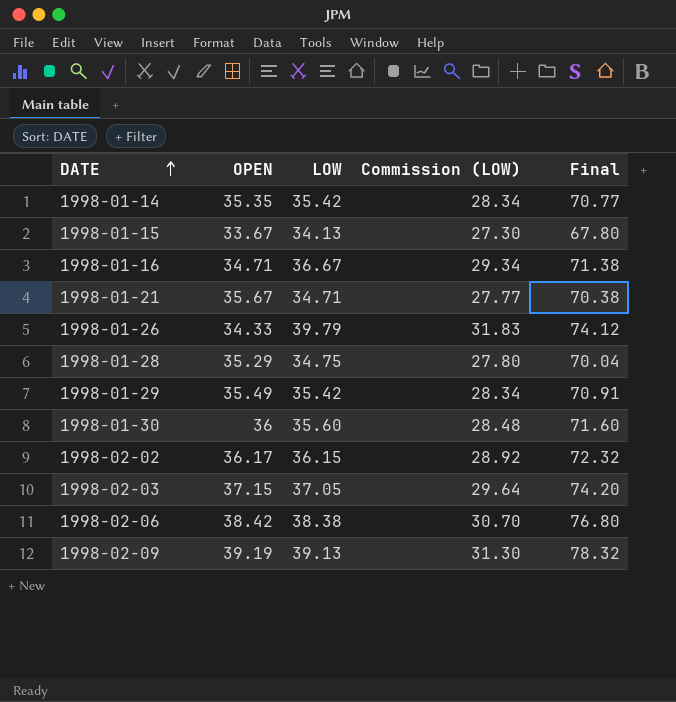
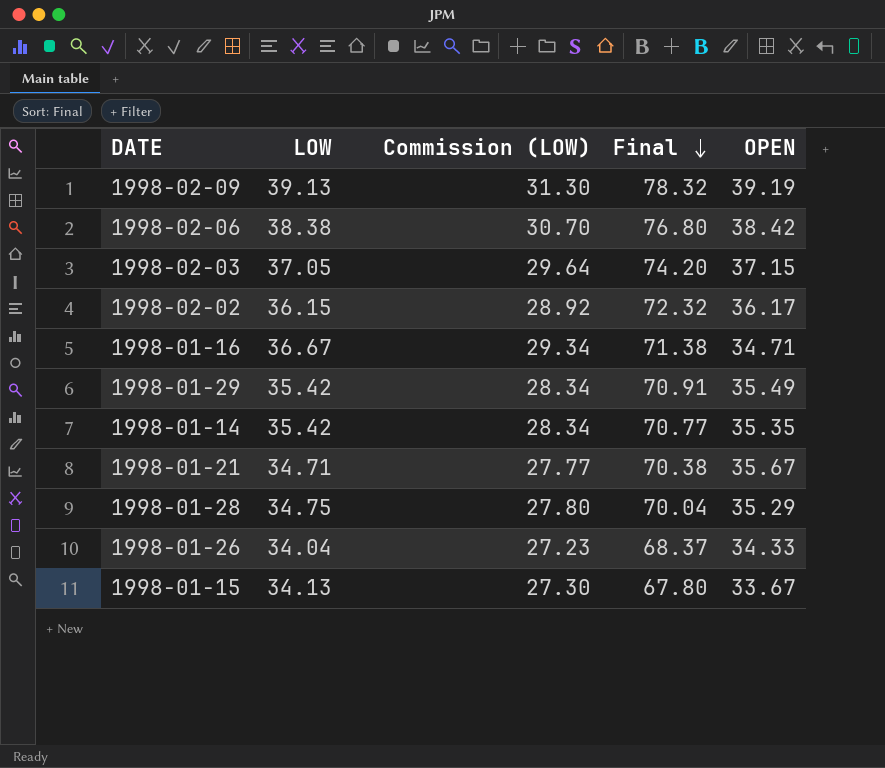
row order: DATE ascending -> Final descending
column OPEN | position: 2 -> 5
row 1998-01-30: 36 | 35.60 | 28.48 | 71.60 -> none
1998-01-26 | LOW: 39.79 -> 34.04
1998-01-26 | Commission (LOW): 31.83 -> 27.23
1998-01-26 | Final: 74.12 -> 68.37

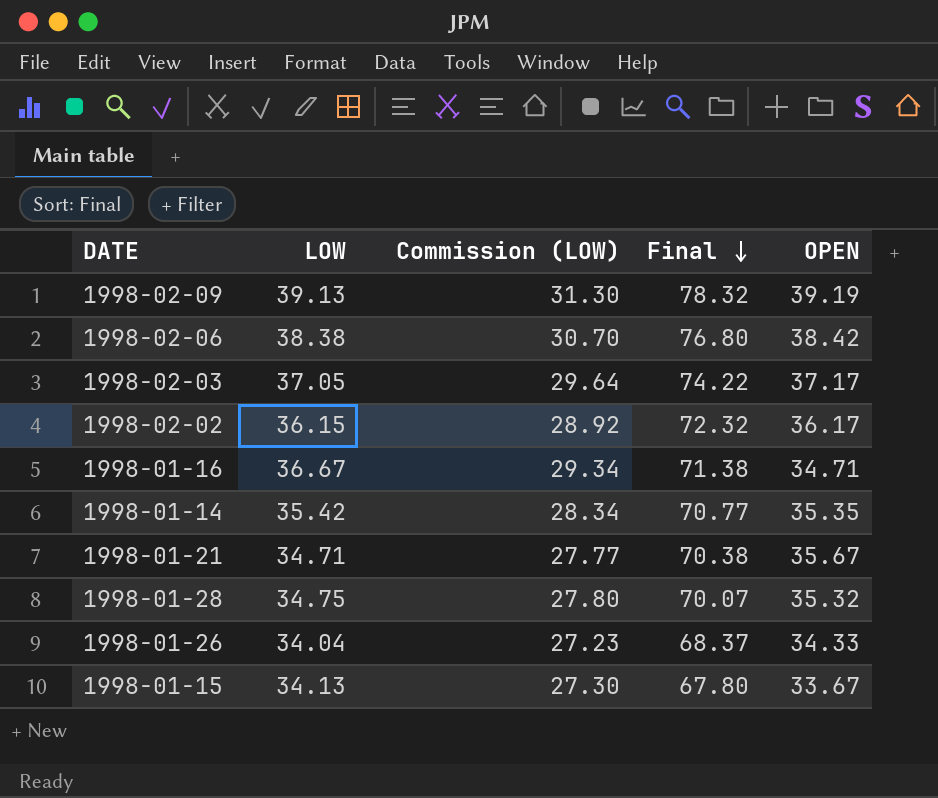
row 1998-01-29: 35.42 | 28.34 | 70.91 | 35.49 -> none
1998-02-03 | Final: 74.20 -> 74.22
1998-02-03 | OPEN: 37.15 -> 37.17
1998-01-28 | Final: 70.04 -> 70.07
1998-01-28 | OPEN: 35.29 -> 35.32

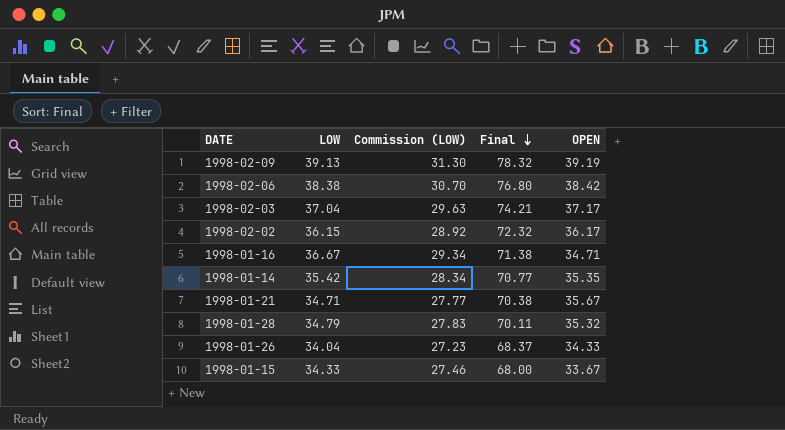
1998-02-03 | LOW: 37.05 -> 37.04
1998-02-03 | Commission (LOW): 29.64 -> 29.63
1998-02-03 | Final: 74.22 -> 74.21
1998-01-28 | LOW: 34.75 -> 34.79
1998-01-28 | Commission (LOW): 27.80 -> 27.83
1998-01-28 | Final: 70.07 -> 70.11
1998-01-15 | LOW: 34.13 -> 34.33
1998-01-15 | Commission (LOW): 27.30 -> 27.46
1998-01-15 | Final: 67.80 -> 68.00

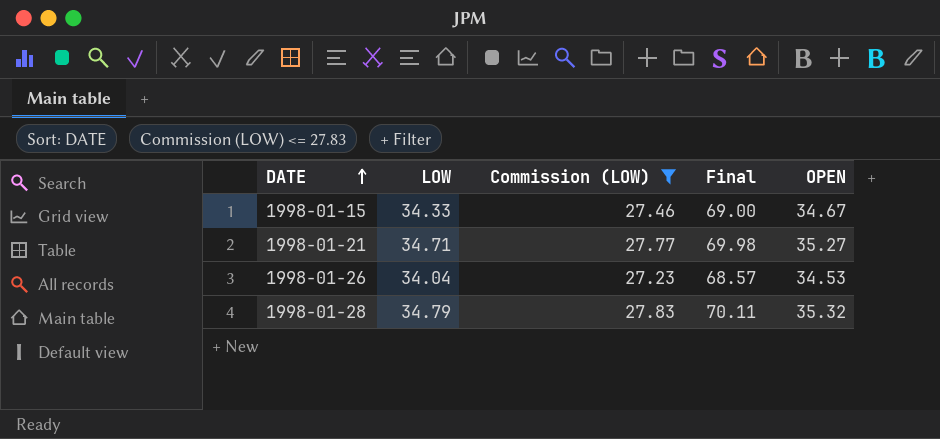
filter: none -> Commission (LOW) <= 27.83
row order: Final descending -> DATE ascending
1998-01-15 | Final: 68.00 -> 69.00
1998-01-15 | OPEN: 33.67 -> 34.67
1998-01-21 | Final: 70.38 -> 69.98
1998-01-21 | OPEN: 35.67 -> 35.27
1998-01-26 | Final: 68.37 -> 68.57
1998-01-26 | OPEN: 34.33 -> 34.53

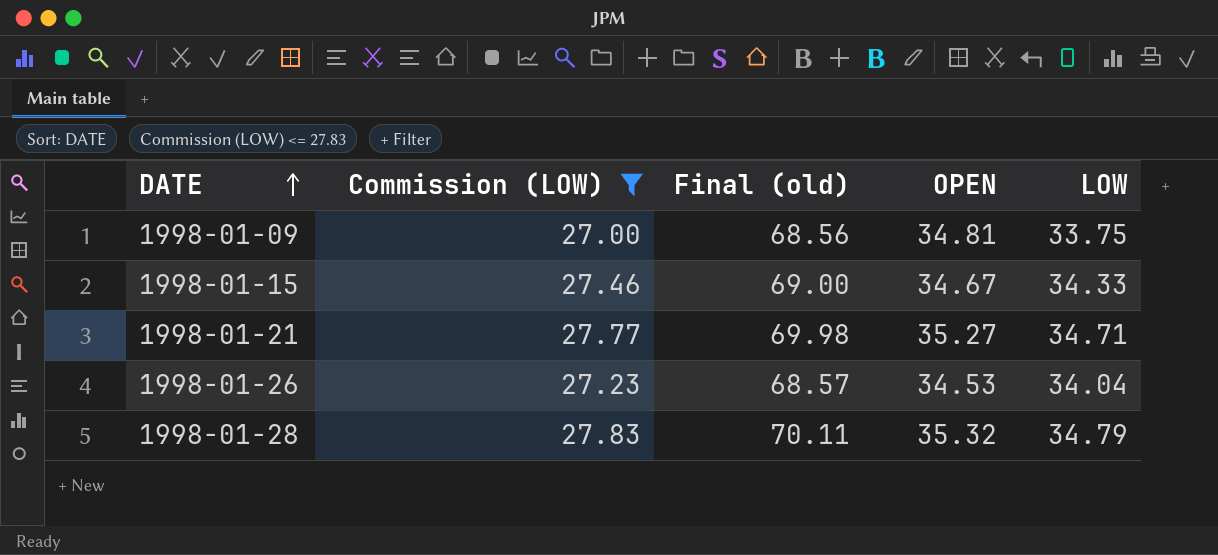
column name: Final -> Final (old)
column LOW | position: 2 -> 5
row 1998-01-09: none -> 27.00 | 68.56 | 34.81 | 33.75

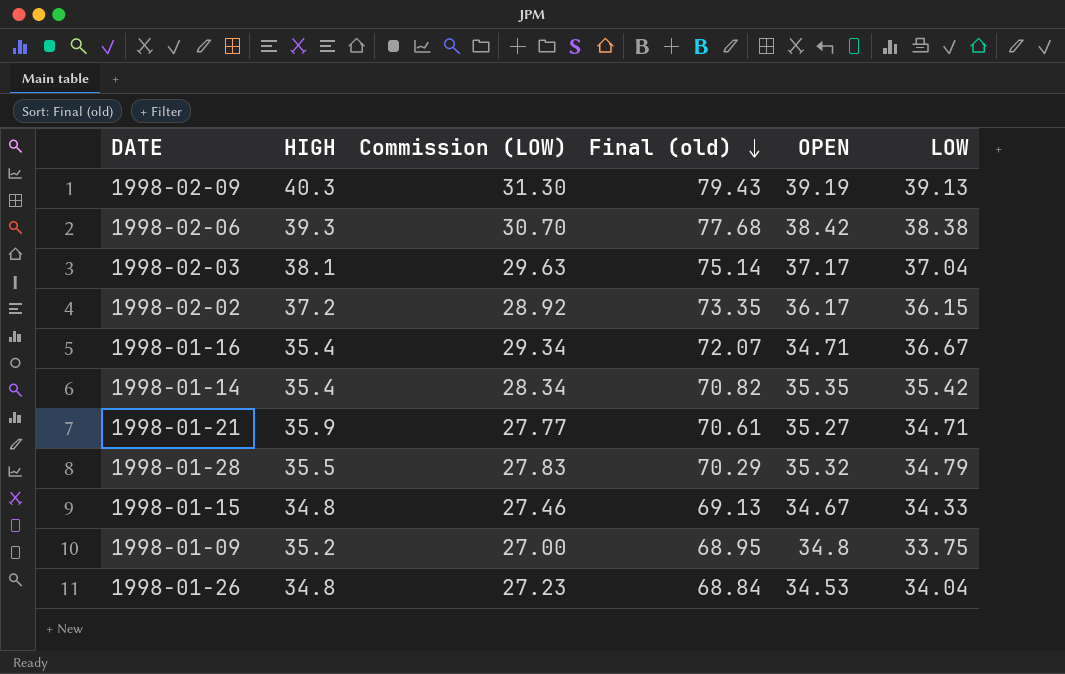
filter: Commission (LOW) <= 27.83 -> none
row order: DATE ascending -> Final (old) descending
column HIGH | position: none -> 2
column Final (old) | formula: [OPEN] + [LOW] -> [HIGH] + [LOW]
1998-01-09 | OPEN: 34.81 -> 34.8

